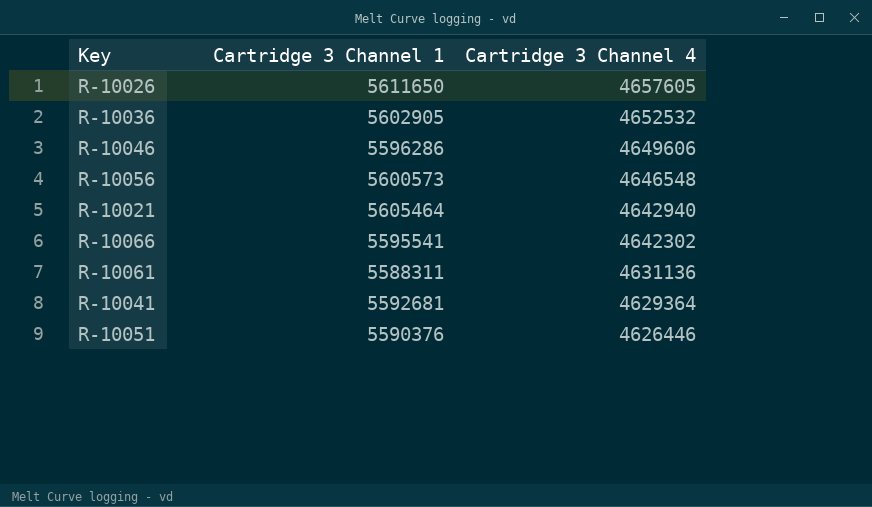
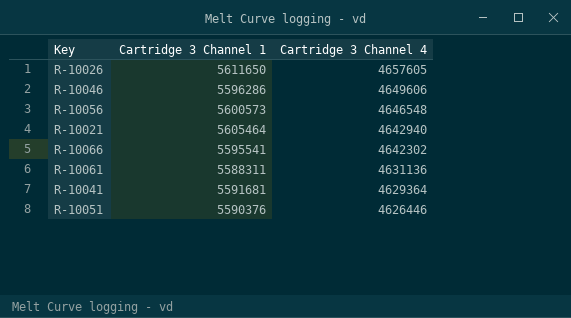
row R-10036: 5602905 | 4652532 -> none
R-10041 | Cartridge 3 Channel 1: 5592681 -> 5591681

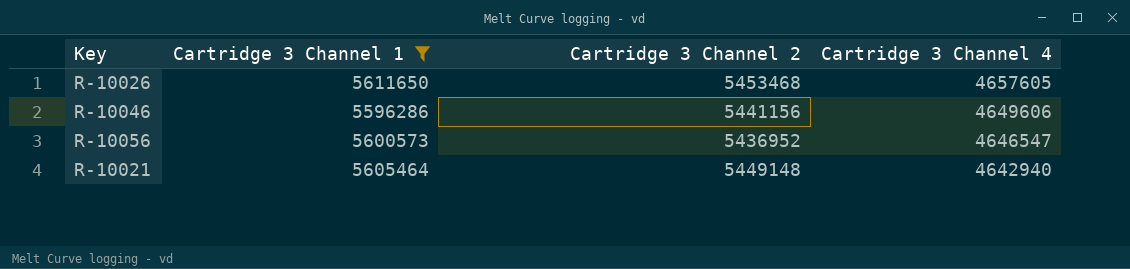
filter: none -> Cartridge 3 Channel 1 >= 5596286
column Cartridge 3 Channel 2 | position: none -> 3
R-10056 | Cartridge 3 Channel 4: 4646548 -> 4646547

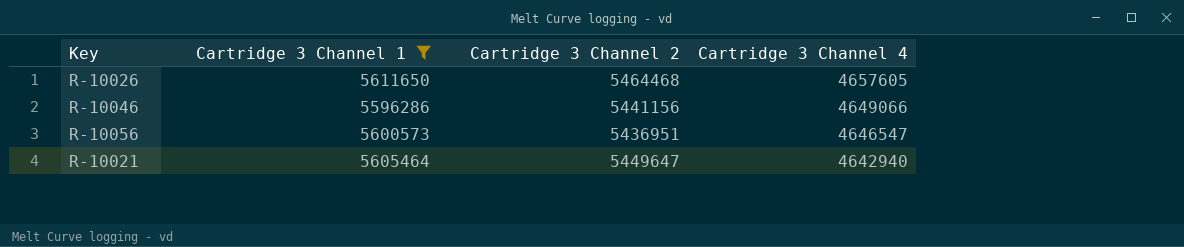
R-10026 | Cartridge 3 Channel 2: 5453468 -> 5464468
R-10046 | Cartridge 3 Channel 4: 4649606 -> 4649066
R-10056 | Cartridge 3 Channel 2: 5436952 -> 5436951
R-10021 | Cartridge 3 Channel 2: 5449148 -> 5449647

